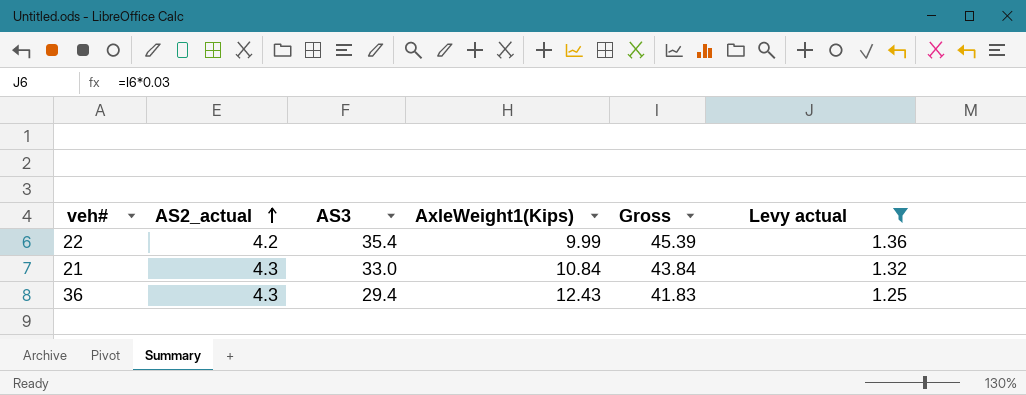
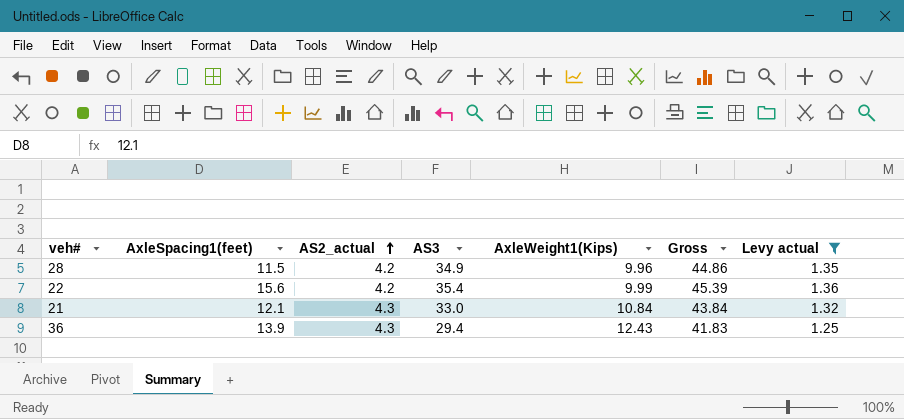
column AxleSpacing1(feet) | position: none -> 2
row 28: none -> 11.5 | 4.2 | 34.9 | 9.96 | 44.86 | 1.35

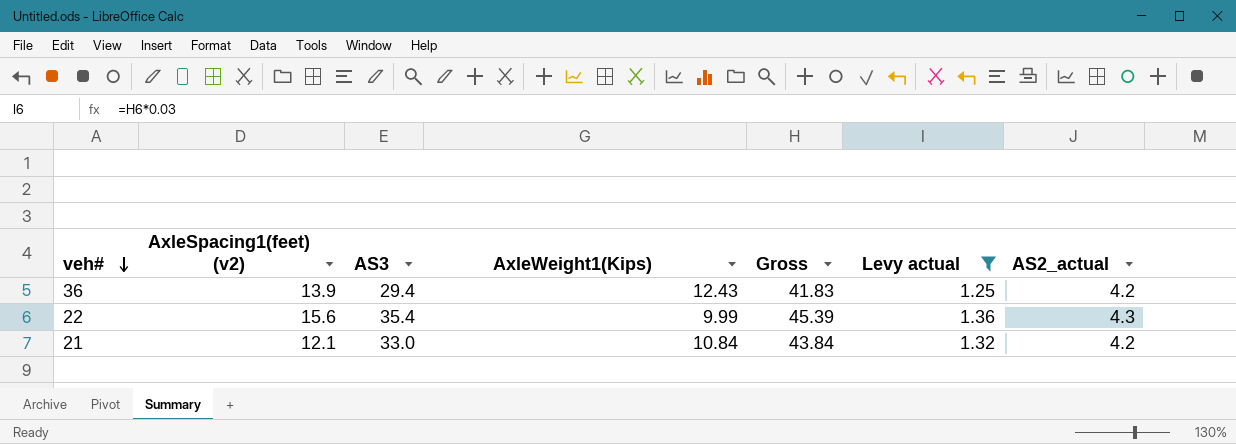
row order: AS2_actual ascending -> veh# descending
column name: AxleSpacing1(feet) -> AxleSpacing1(feet) (v2)
column AS2_actual | position: 3 -> 7
row 28: 11.5 | 4.2 | 34.9 | 9.96 | 44.86 | 1.35 -> none
36 | AS2_actual: 4.3 -> 4.2
22 | AS2_actual: 4.2 -> 4.3
21 | AS2_actual: 4.3 -> 4.2

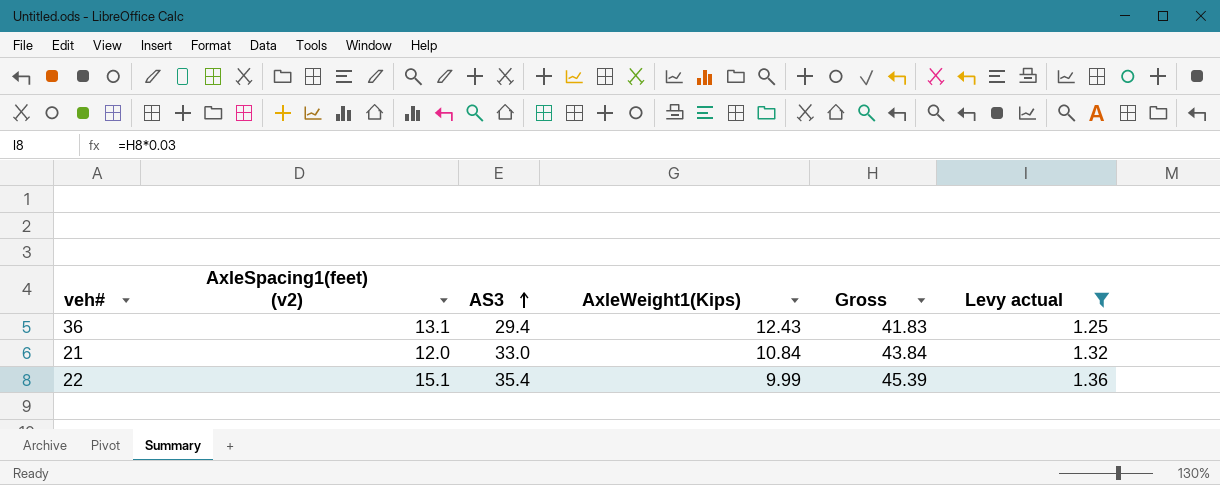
row order: veh# descending -> AS3 ascending
column AS2_actual | position: 7 -> none
36 | AxleSpacing1(feet) (v2): 13.9 -> 13.1
21 | AxleSpacing1(feet) (v2): 12.1 -> 12.0
22 | AxleSpacing1(feet) (v2): 15.6 -> 15.1

